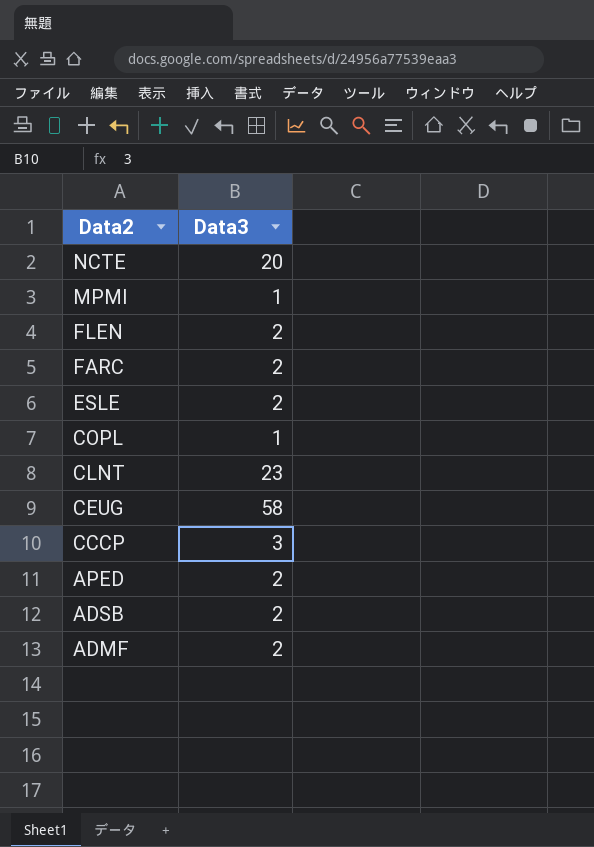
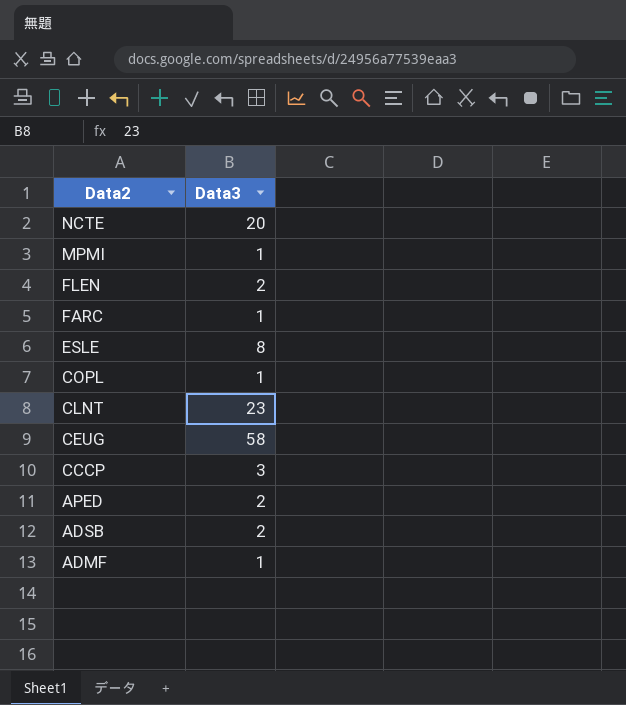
FARC | Data3: 2 -> 1
ESLE | Data3: 2 -> 8
ADMF | Data3: 2 -> 1

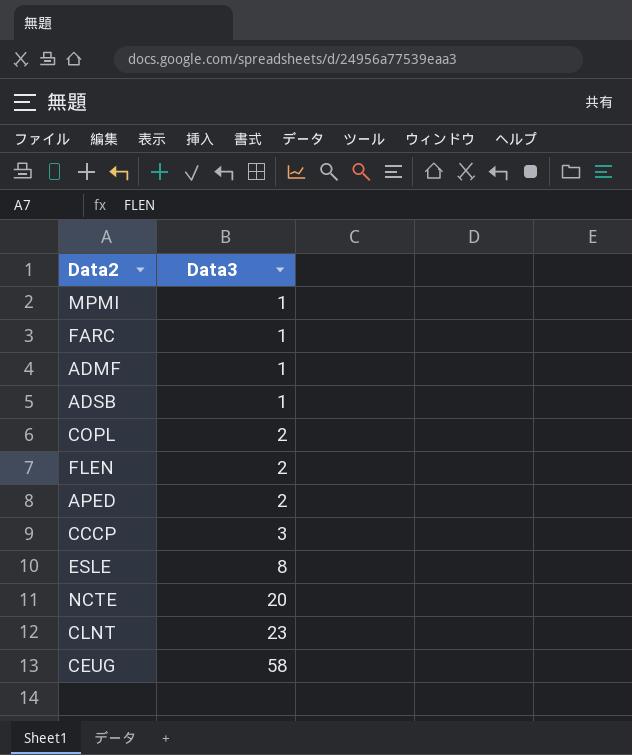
row order: Data2 descending -> Data3 ascending
ADSB | Data3: 2 -> 1
COPL | Data3: 1 -> 2

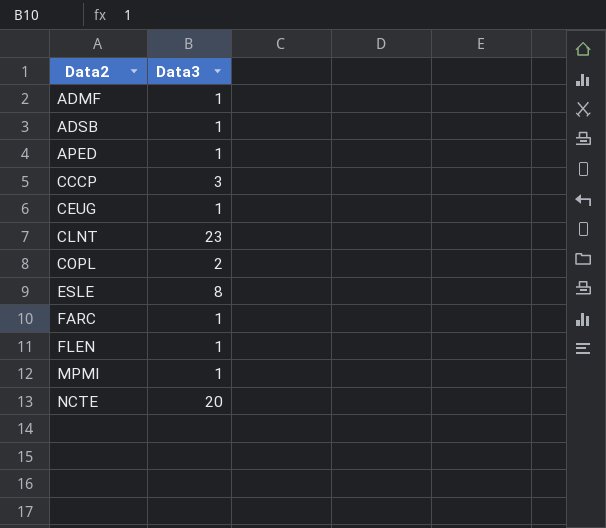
row order: Data3 ascending -> Data2 ascending
APED | Data3: 2 -> 1
CEUG | Data3: 58 -> 1
FLEN | Data3: 2 -> 1

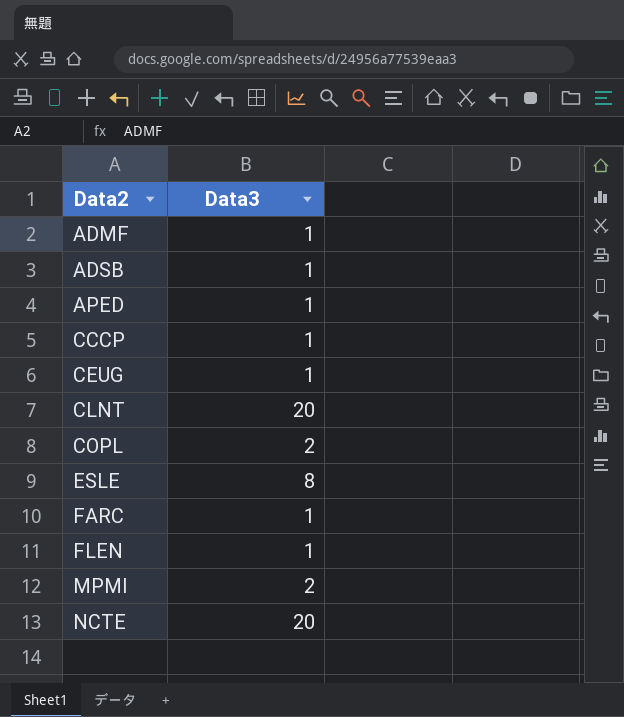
CCCP | Data3: 3 -> 1
CLNT | Data3: 23 -> 20
MPMI | Data3: 1 -> 2

